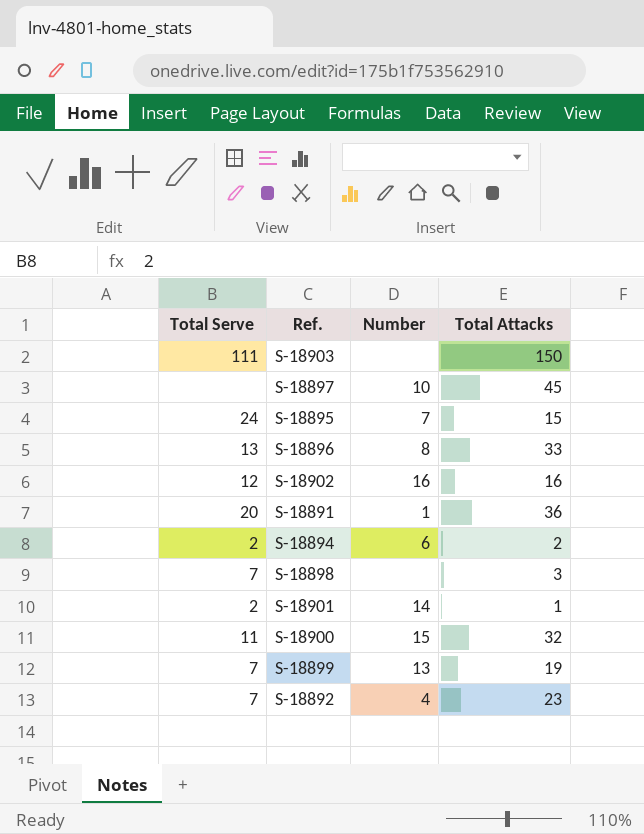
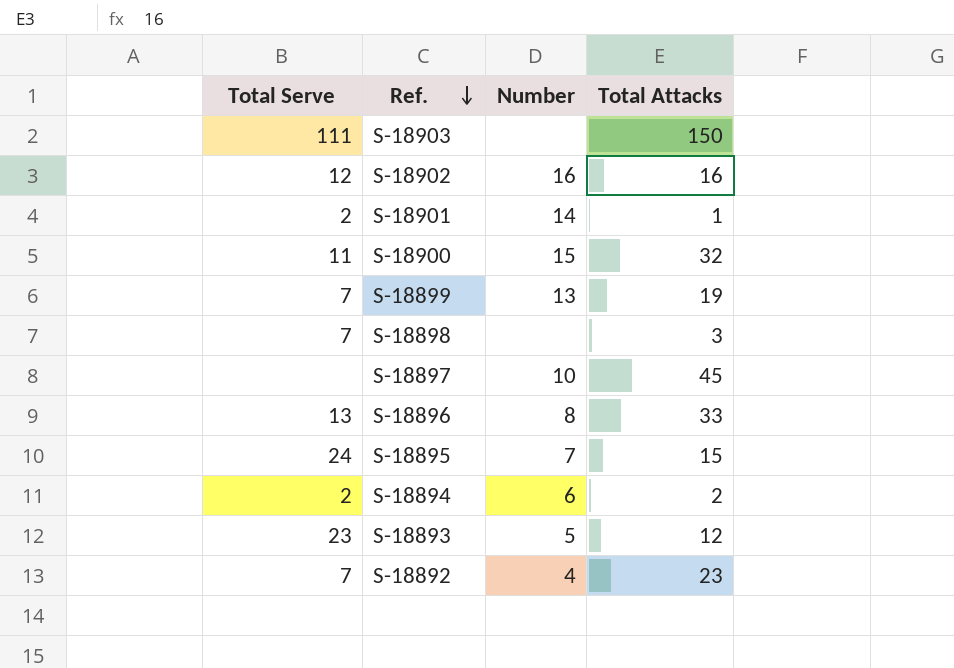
row order: none -> Ref. descending
row S-18891: 20 | 1 | 36 -> none
row S-18893: none -> 23 | 5 | 12

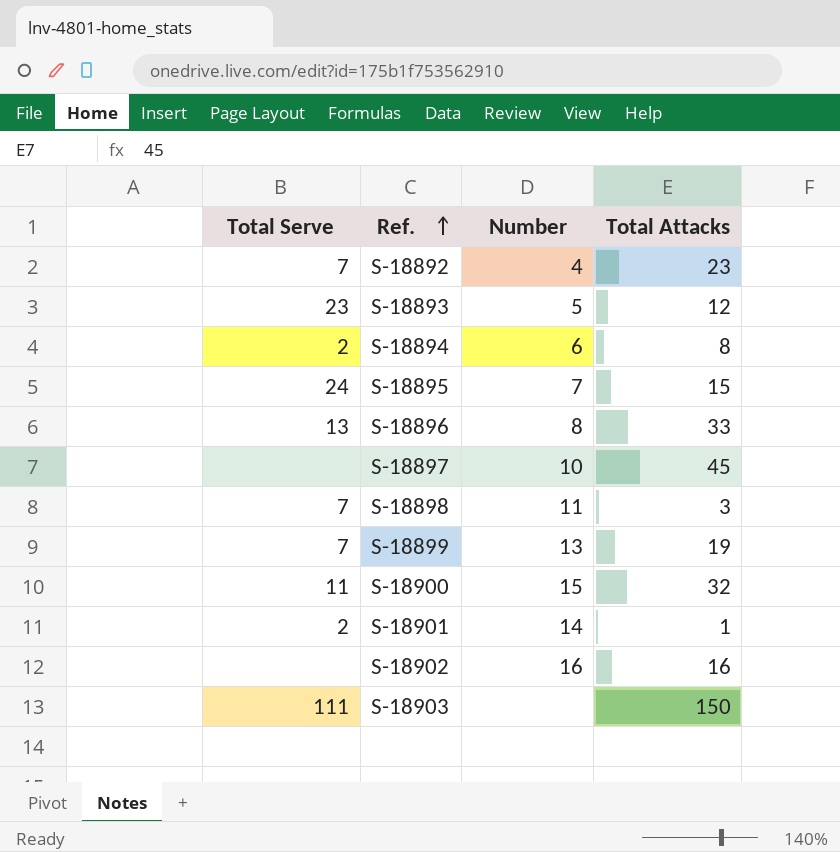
row order: Ref. descending -> Ref. ascending
S-18894 | Total Attacks: 2 -> 8
S-18898 | Number: none -> 11
S-18902 | Total Serve: 12 -> none

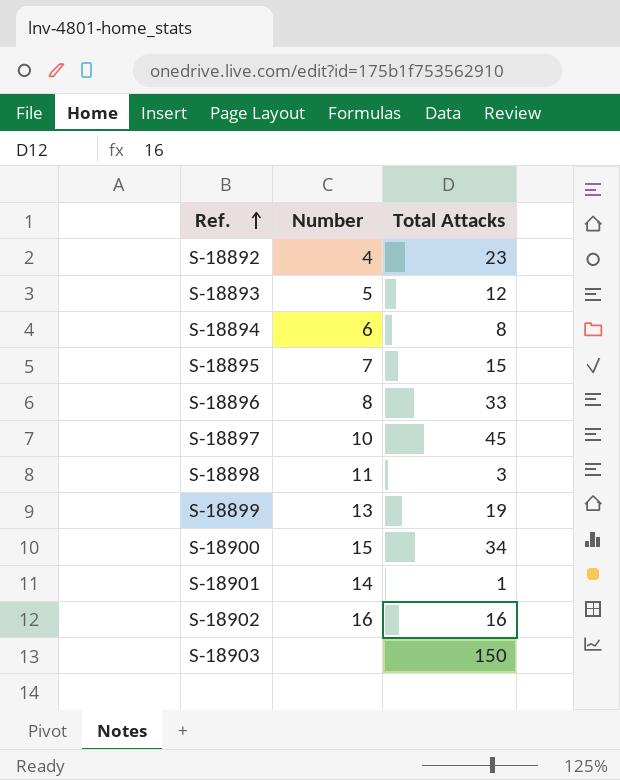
column Total Serve | position: 1 -> none
S-18900 | Total Attacks: 32 -> 34

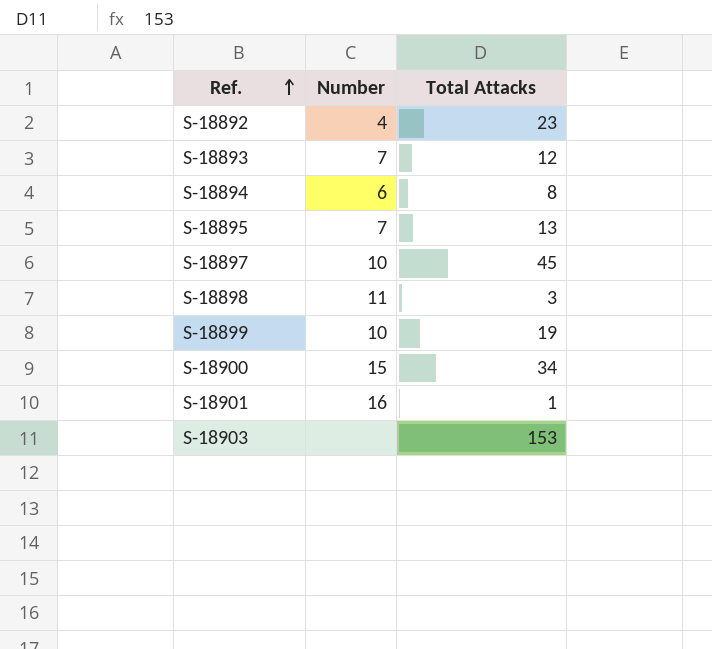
row S-18896: 8 | 33 -> none
row S-18902: 16 | 16 -> none
S-18893 | Number: 5 -> 7
S-18895 | Total Attacks: 15 -> 13
S-18899 | Number: 13 -> 10
S-18901 | Number: 14 -> 16
S-18903 | Total Attacks: 150 -> 153

